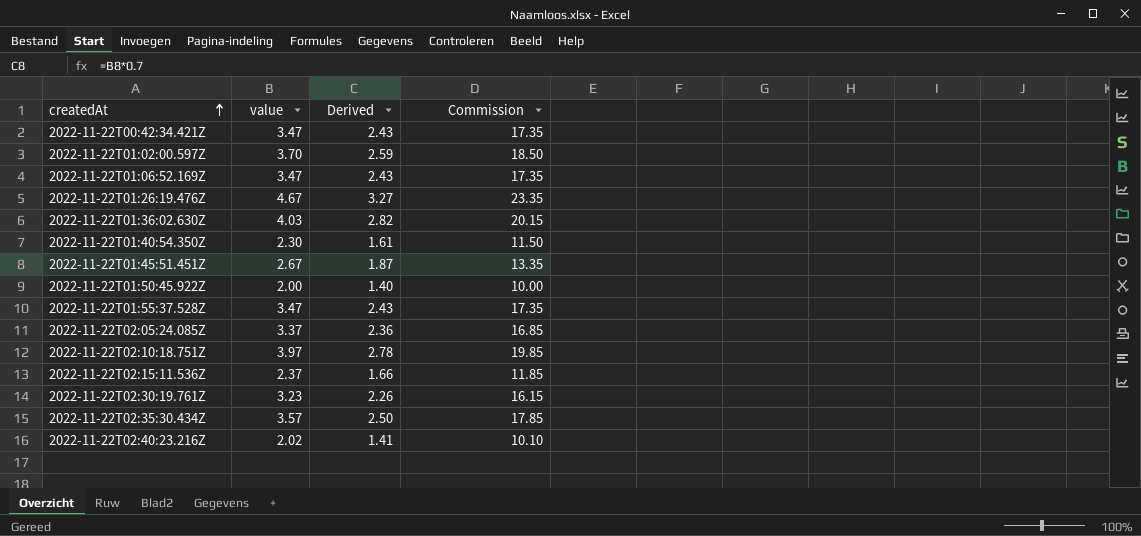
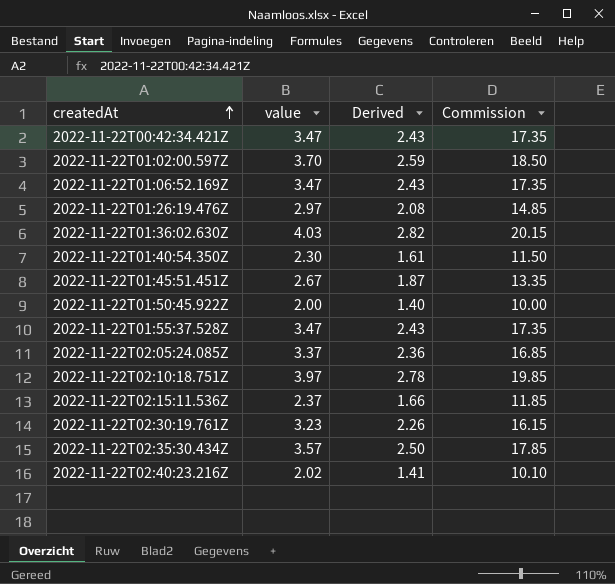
2022-11-22T01:26:19.476Z | value: 4.67 -> 2.97
2022-11-22T01:26:19.476Z | Derived: 3.27 -> 2.08
2022-11-22T01:26:19.476Z | Commission: 23.35 -> 14.85

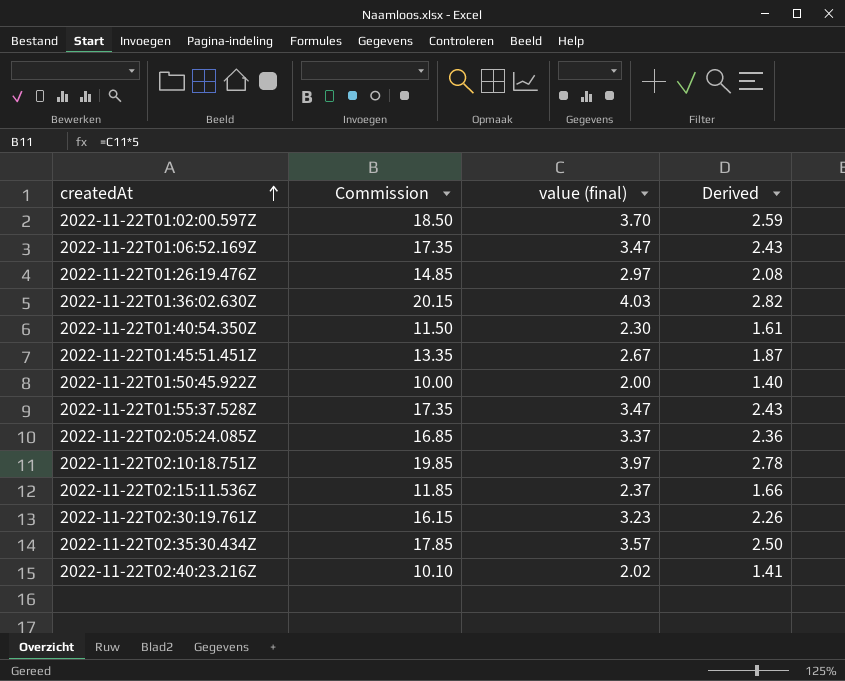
column Commission | position: 4 -> 2
column name: value -> value (final)
row 2022-11-22T00:42:34.421Z: 3.47 | 2.43 | 17.35 -> none

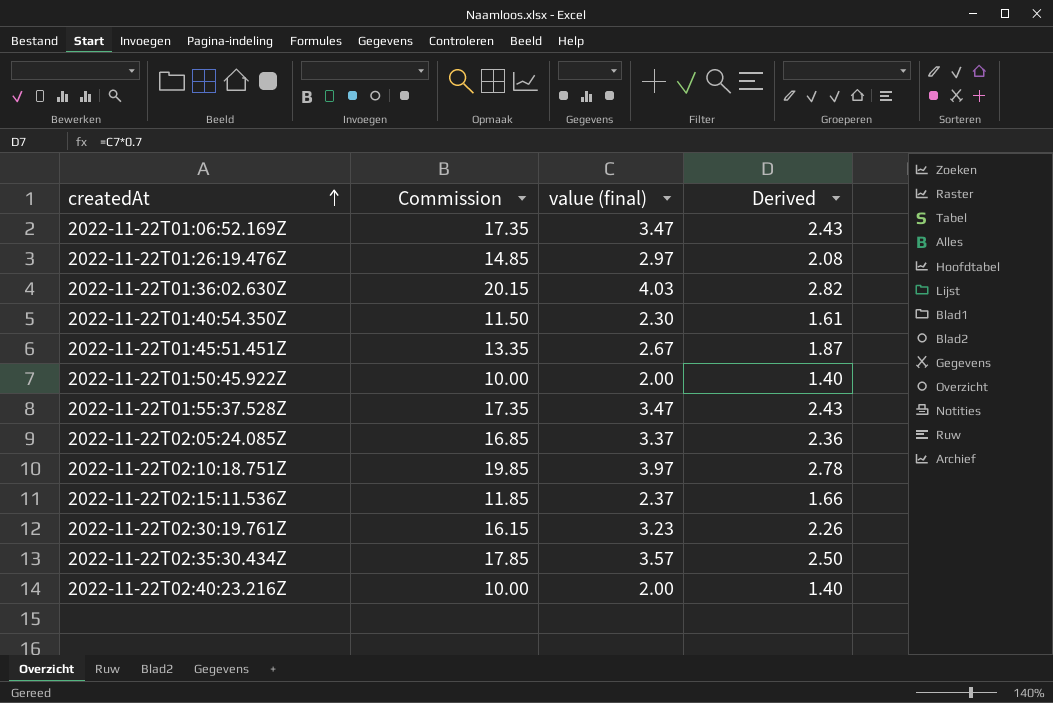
row 2022-11-22T01:02:00.597Z: 18.50 | 3.70 | 2.59 -> none
2022-11-22T02:40:23.216Z | Commission: 10.10 -> 10.00
2022-11-22T02:40:23.216Z | value (final): 2.02 -> 2.00
2022-11-22T02:40:23.216Z | Derived: 1.41 -> 1.40

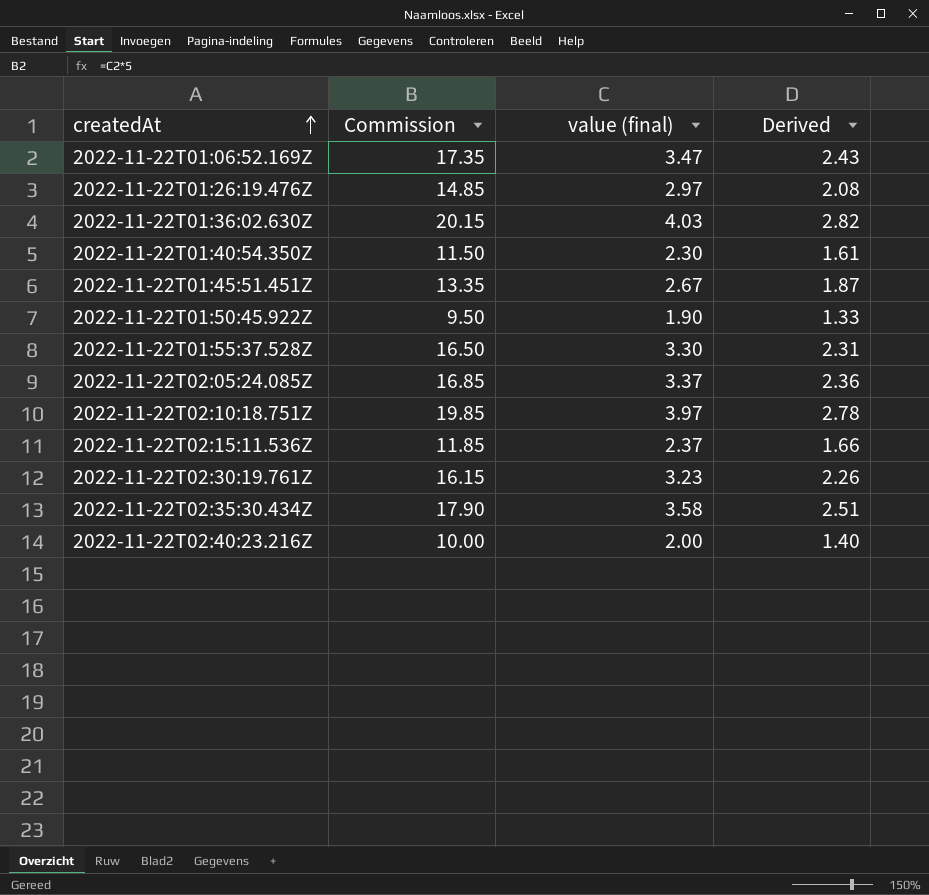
2022-11-22T01:50:45.922Z | Commission: 10.00 -> 9.50
2022-11-22T01:50:45.922Z | value (final): 2.00 -> 1.90
2022-11-22T01:50:45.922Z | Derived: 1.40 -> 1.33
2022-11-22T01:55:37.528Z | Commission: 17.35 -> 16.50
2022-11-22T01:55:37.528Z | value (final): 3.47 -> 3.30
2022-11-22T01:55:37.528Z | Derived: 2.43 -> 2.31
2022-11-22T02:35:30.434Z | Commission: 17.85 -> 17.90
2022-11-22T02:35:30.434Z | value (final): 3.57 -> 3.58
2022-11-22T02:35:30.434Z | Derived: 2.50 -> 2.51

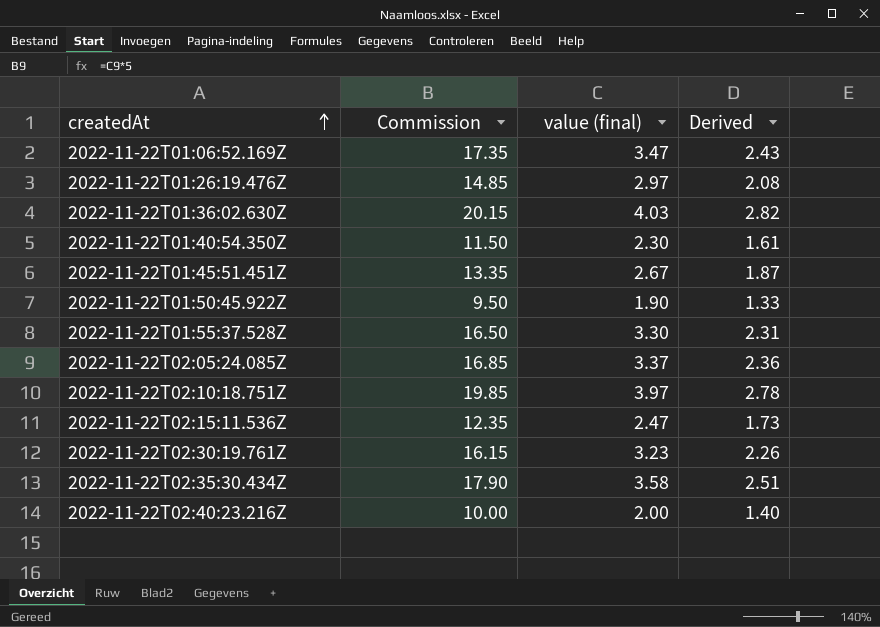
2022-11-22T02:15:11.536Z | Commission: 11.85 -> 12.35
2022-11-22T02:15:11.536Z | value (final): 2.37 -> 2.47
2022-11-22T02:15:11.536Z | Derived: 1.66 -> 1.73

